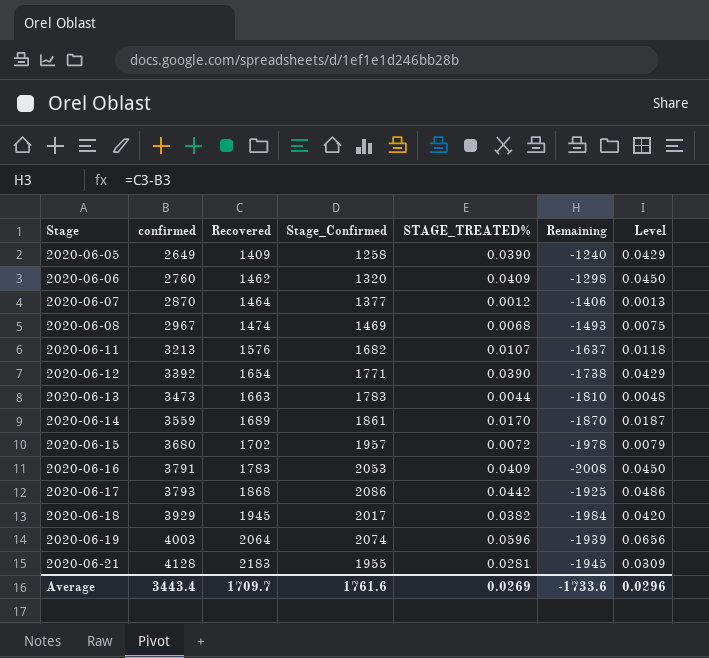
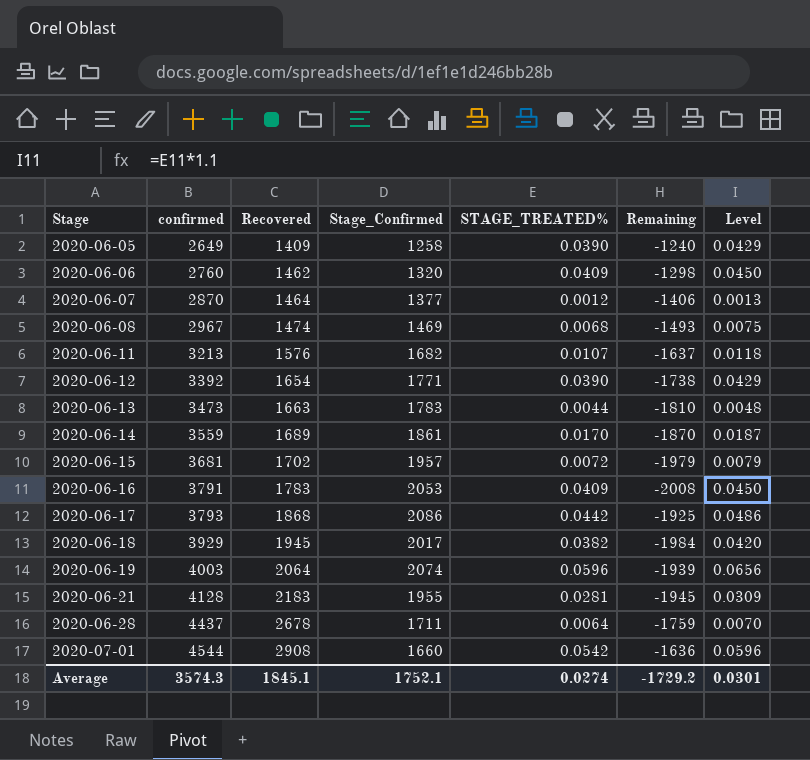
2020-06-15 | confirmed: 3680 -> 3681
2020-06-15 | Remaining: -1978 -> -1979
row 2020-06-28: none -> 4437 | 2678 | 1711 | 0.0064 | -1759 | 0.0070
row 2020-07-01: none -> 4544 | 2908 | 1660 | 0.0542 | -1636 | 0.0596
Average | confirmed: 3443.4 -> 3574.3
Average | Recovered: 1709.7 -> 1845.1
Average | Stage_Confirmed: 1761.6 -> 1752.1
Average | STAGE_TREATED%: 0.0269 -> 0.0274
Average | Remaining: -1733.6 -> -1729.2
Average | Level: 0.0296 -> 0.0301

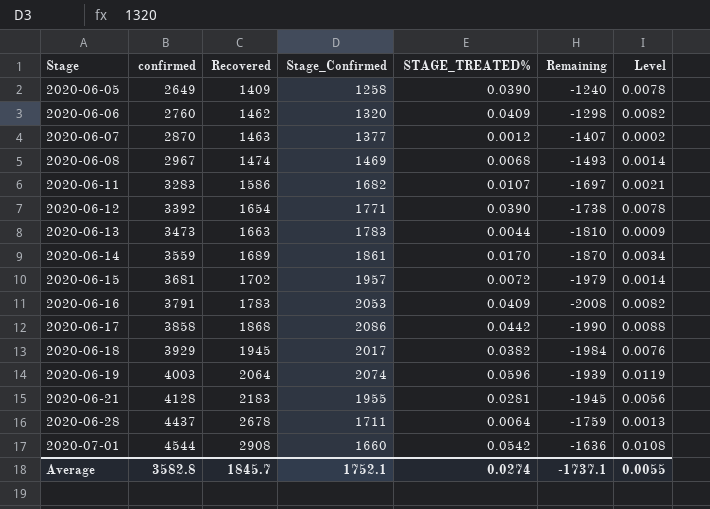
column Level | formula: [STAGE_TREATED%] * 1.1 -> [STAGE_TREATED%] * 0.2
2020-06-07 | Recovered: 1464 -> 1463
2020-06-07 | Remaining: -1406 -> -1407
2020-06-11 | confirmed: 3213 -> 3283
2020-06-11 | Recovered: 1576 -> 1586
2020-06-11 | Remaining: -1637 -> -1697
2020-06-17 | confirmed: 3793 -> 3858
2020-06-17 | Remaining: -1925 -> -1990
Average | confirmed: 3574.3 -> 3582.8
Average | Recovered: 1845.1 -> 1845.7
Average | Remaining: -1729.2 -> -1737.1
Average | Level: 0.0301 -> 0.0055

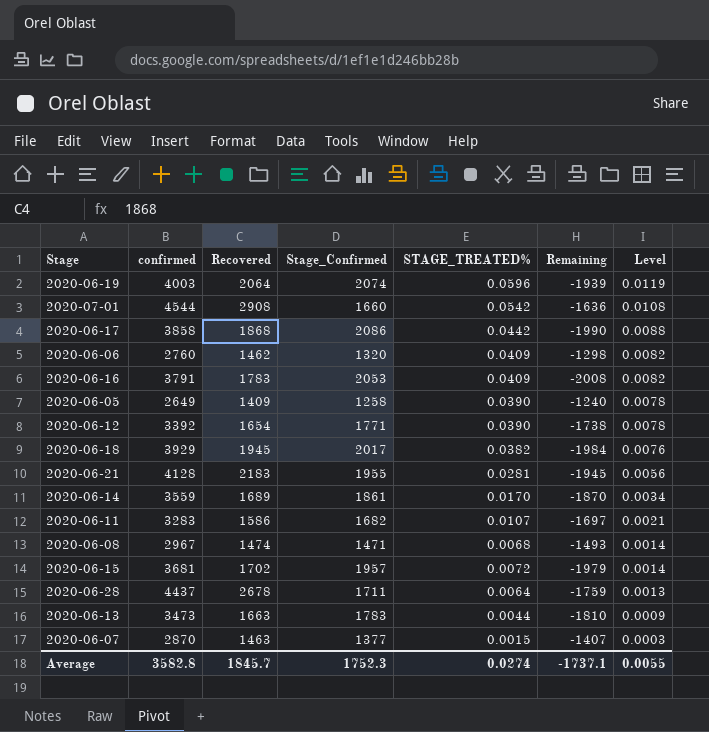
row order: Stage ascending -> Level descending
2020-06-08 | Stage_Confirmed: 1469 -> 1471
2020-06-07 | STAGE_TREATED%: 0.0012 -> 0.0015
2020-06-07 | Level: 0.0002 -> 0.0003
Average | Stage_Confirmed: 1752.1 -> 1752.3

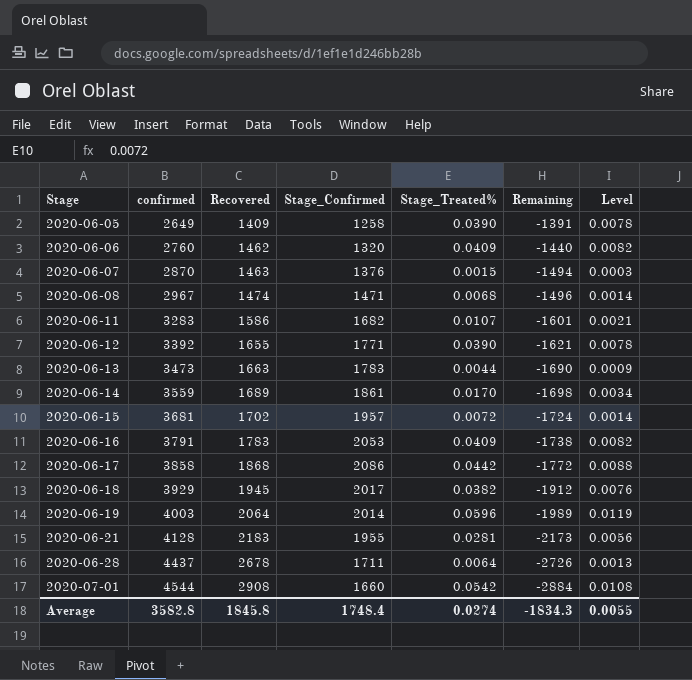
row order: Level descending -> Stage ascending
column name: STAGE_TREATED% -> Stage_Treated%
column Remaining | formula: [Recovered] - [confirmed] -> [Stage_Confirmed] - [confirmed]
2020-06-07 | Stage_Confirmed: 1377 -> 1376
2020-06-12 | Recovered: 1654 -> 1655
2020-06-19 | Stage_Confirmed: 2074 -> 2014
Average | Recovered: 1845.7 -> 1845.8
Average | Stage_Confirmed: 1752.3 -> 1748.4
Average | Remaining: -1737.1 -> -1834.3

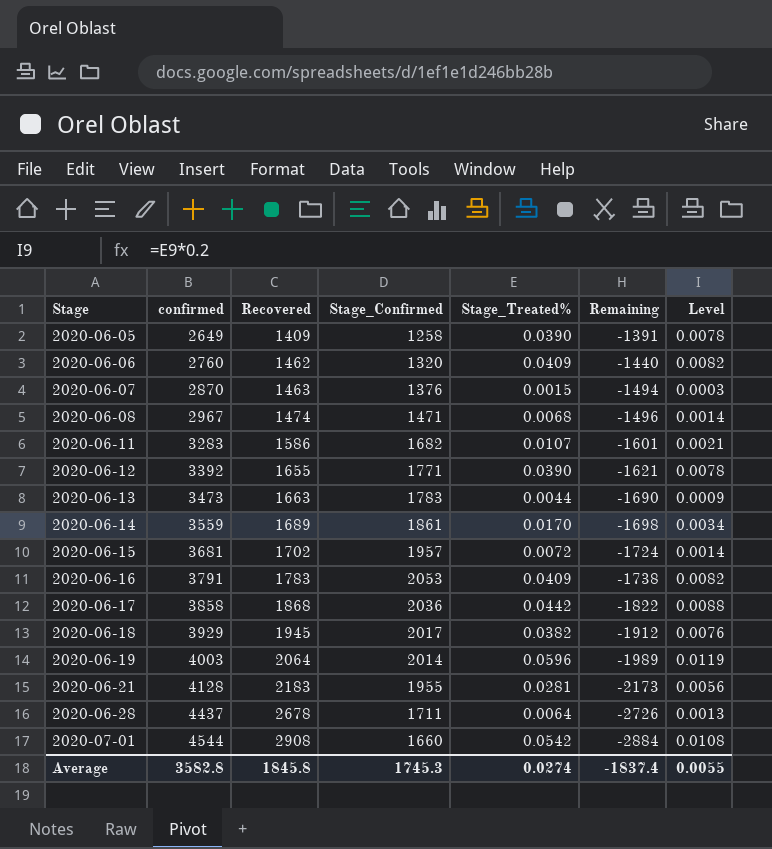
2020-06-17 | Stage_Confirmed: 2086 -> 2036
2020-06-17 | Remaining: -1772 -> -1822
Average | Stage_Confirmed: 1748.4 -> 1745.3
Average | Remaining: -1834.3 -> -1837.4

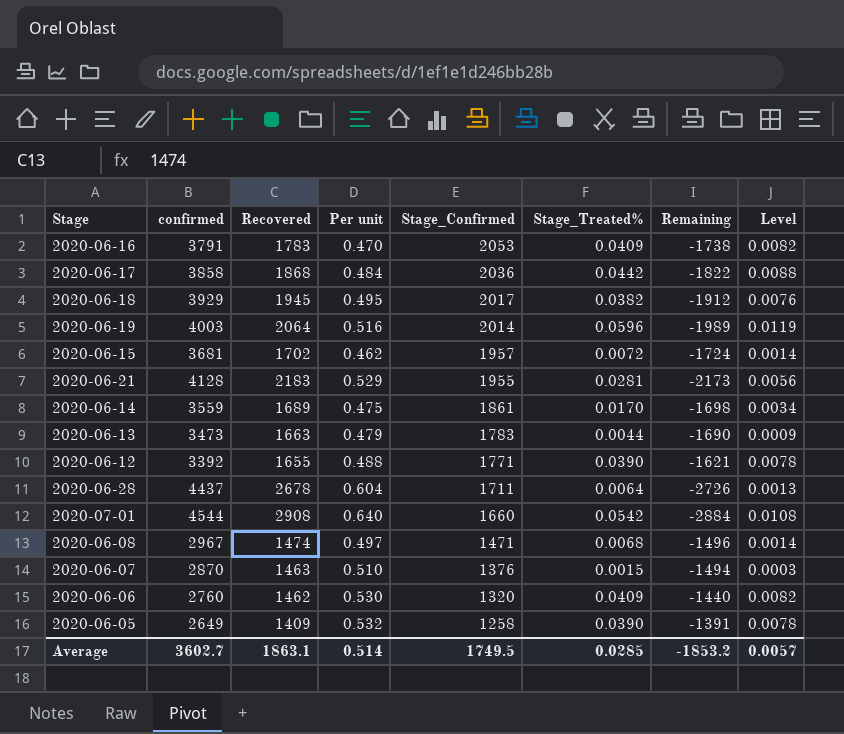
row order: Stage ascending -> Stage_Confirmed descending
column Per unit | formula: none -> [Recovered] / [confirmed]
row 2020-06-11: 3283 | 1586 | 1682 | 0.0107 | -1601 | 0.0021 -> none
Average | confirmed: 3582.8 -> 3602.7
Average | Recovered: 1845.8 -> 1863.1
Average | Stage_Confirmed: 1745.3 -> 1749.5
Average | Stage_Treated%: 0.0274 -> 0.0285
Average | Remaining: -1837.4 -> -1853.2
Average | Level: 0.0055 -> 0.0057

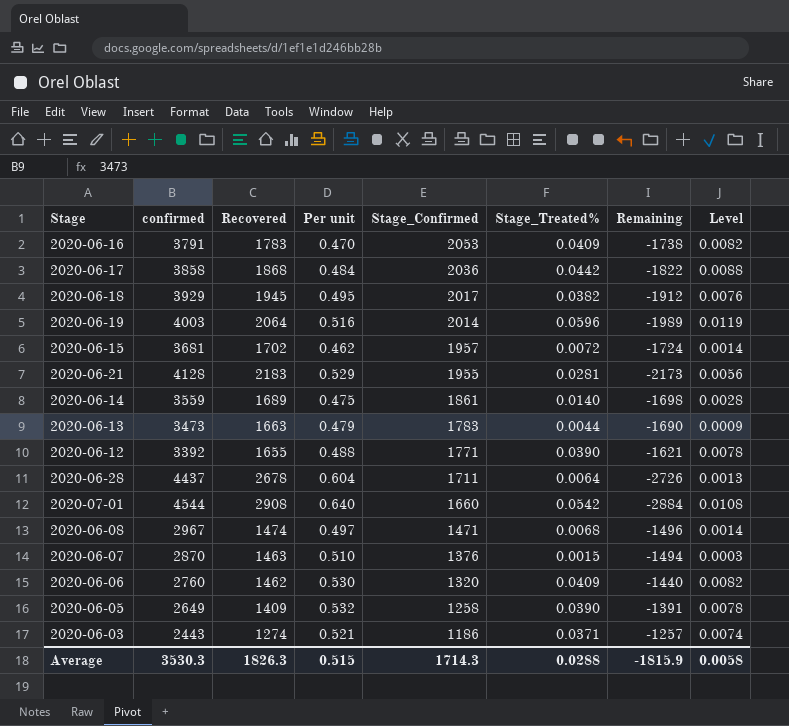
2020-06-14 | Stage_Treated%: 0.0170 -> 0.0140
2020-06-14 | Level: 0.0034 -> 0.0028
row 2020-06-03: none -> 2443 | 1274 | 0.521 | 1186 | 0.0371 | -1257 | 0.0074
Average | confirmed: 3602.7 -> 3530.3
Average | Recovered: 1863.1 -> 1826.3
Average | Per unit: 0.514 -> 0.515
Average | Stage_Confirmed: 1749.5 -> 1714.3
Average | Stage_Treated%: 0.0285 -> 0.0288
Average | Remaining: -1853.2 -> -1815.9
Average | Level: 0.0057 -> 0.0058

